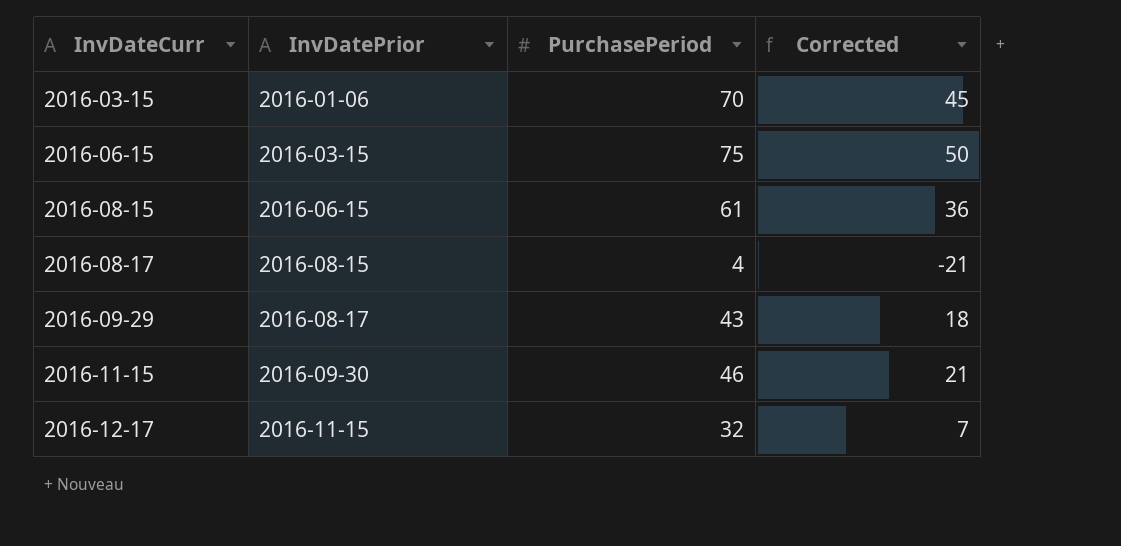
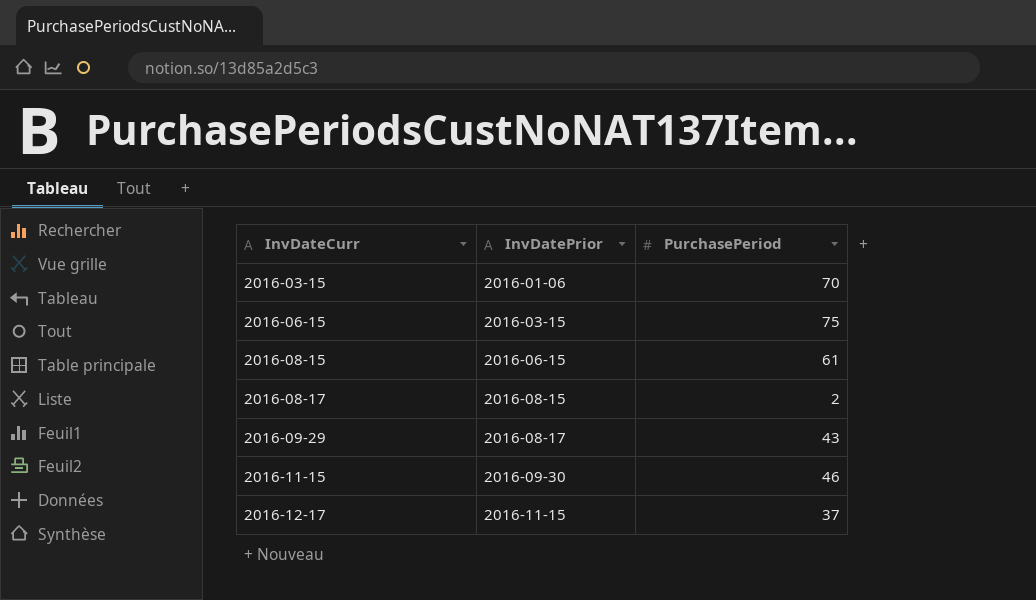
column Corrected | formula: [PurchasePeriod] - 25 -> none
2016-08-17 | PurchasePeriod: 4 -> 2
2016-12-17 | PurchasePeriod: 32 -> 37

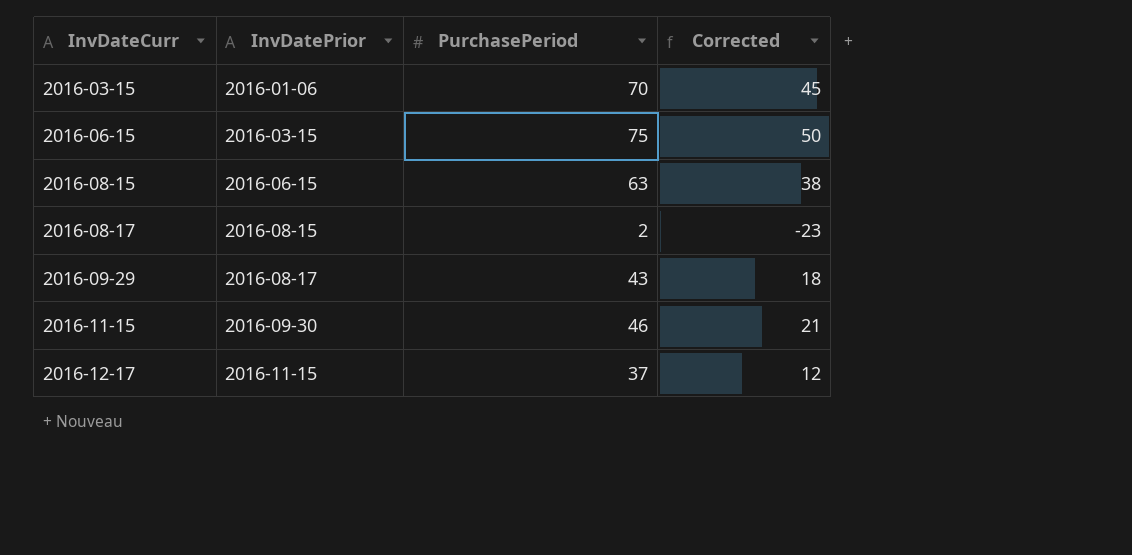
column Corrected | formula: none -> [PurchasePeriod] - 25
2016-08-15 | PurchasePeriod: 61 -> 63

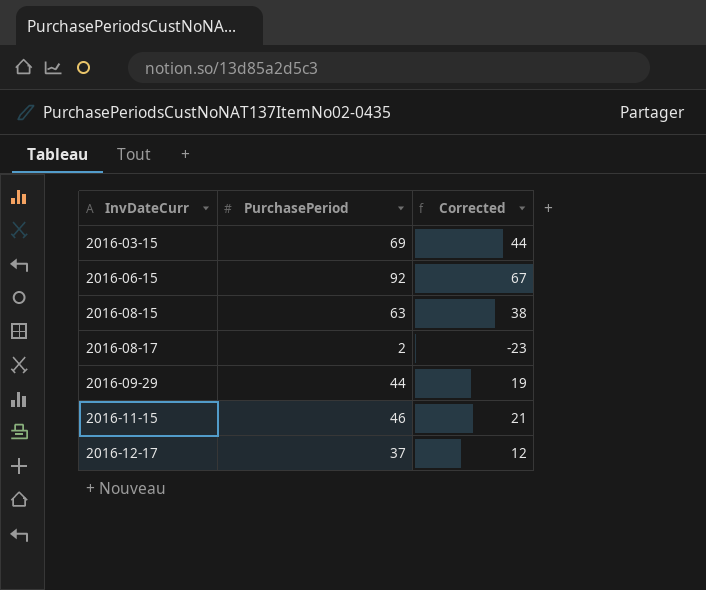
column InvDatePrior | position: 2 -> none
2016-03-15 | PurchasePeriod: 70 -> 69
2016-03-15 | Corrected: 45 -> 44
2016-06-15 | PurchasePeriod: 75 -> 92
2016-06-15 | Corrected: 50 -> 67
2016-09-29 | PurchasePeriod: 43 -> 44
2016-09-29 | Corrected: 18 -> 19

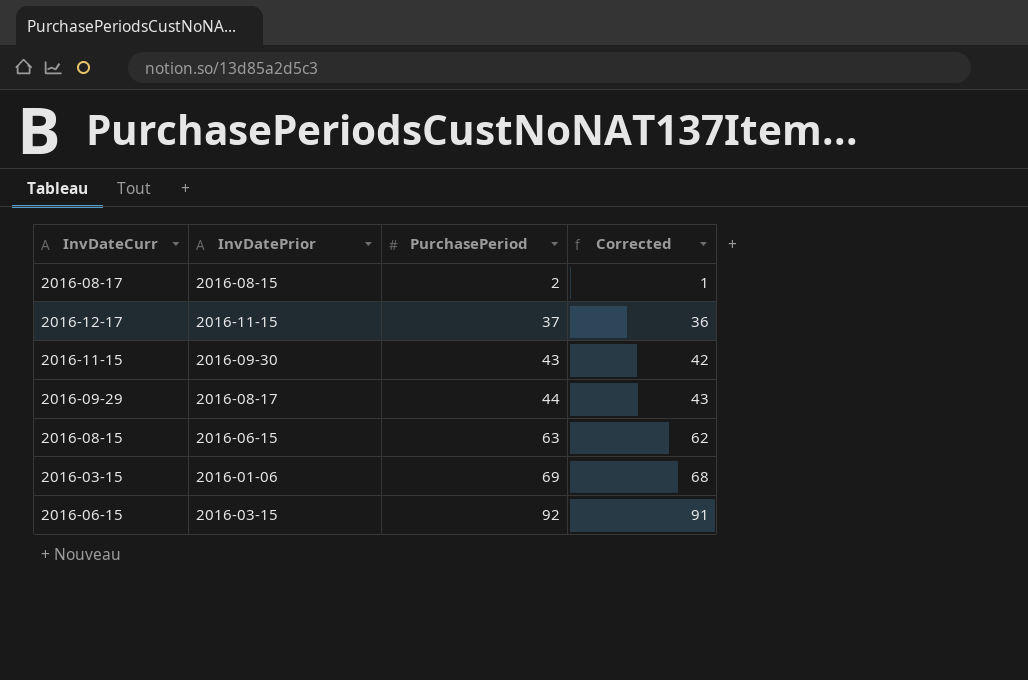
row order: InvDateCurr ascending -> PurchasePeriod ascending
column InvDatePrior | position: none -> 2
column Corrected | formula: [PurchasePeriod] - 25 -> [PurchasePeriod] - 1
2016-11-15 | PurchasePeriod: 46 -> 43

